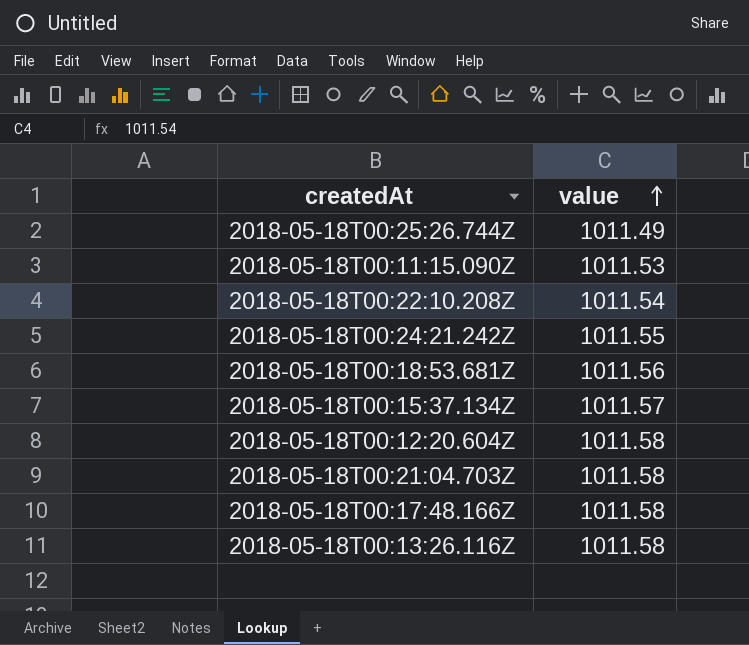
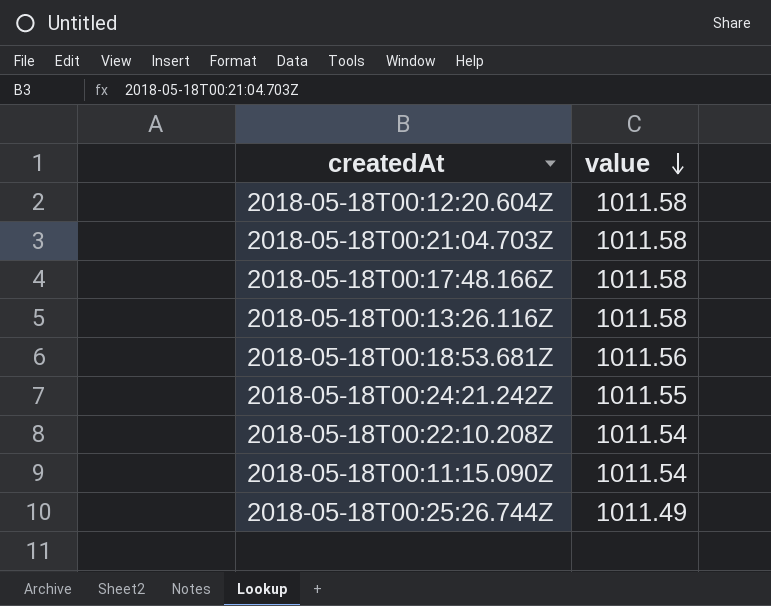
row order: value ascending -> value descending
row 2018-05-18T00:15:37.134Z: 1011.57 -> none
2018-05-18T00:11:15.090Z | value: 1011.53 -> 1011.54

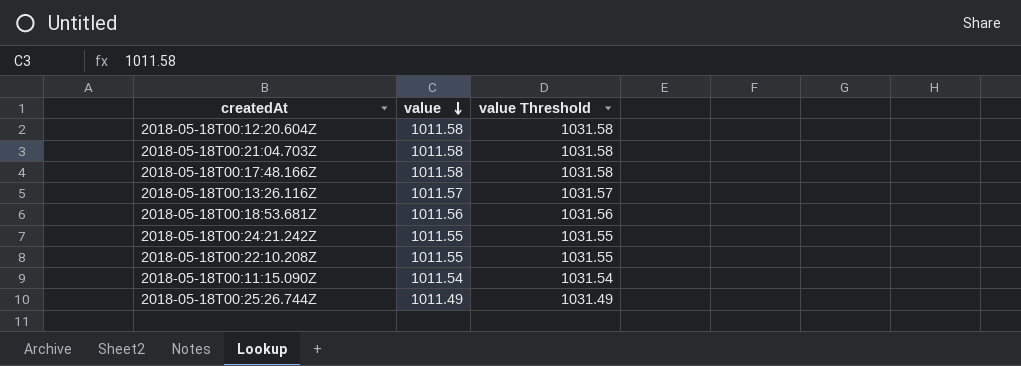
column value Threshold | formula: none -> [value] + 20
2018-05-18T00:13:26.116Z | value: 1011.58 -> 1011.57
2018-05-18T00:22:10.208Z | value: 1011.54 -> 1011.55

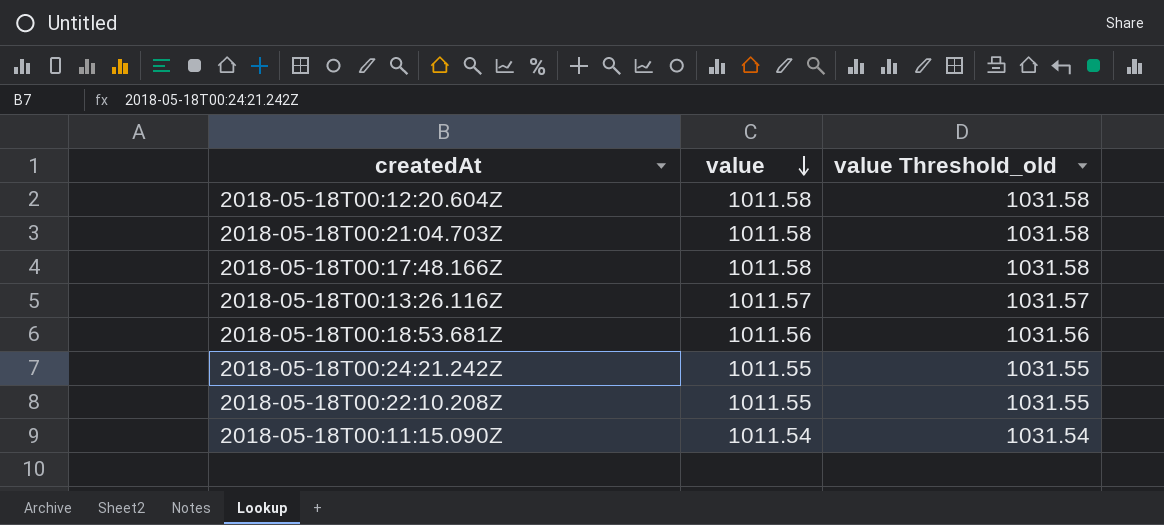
column name: value Threshold -> value Threshold_old
row 2018-05-18T00:25:26.744Z: 1011.49 | 1031.49 -> none

